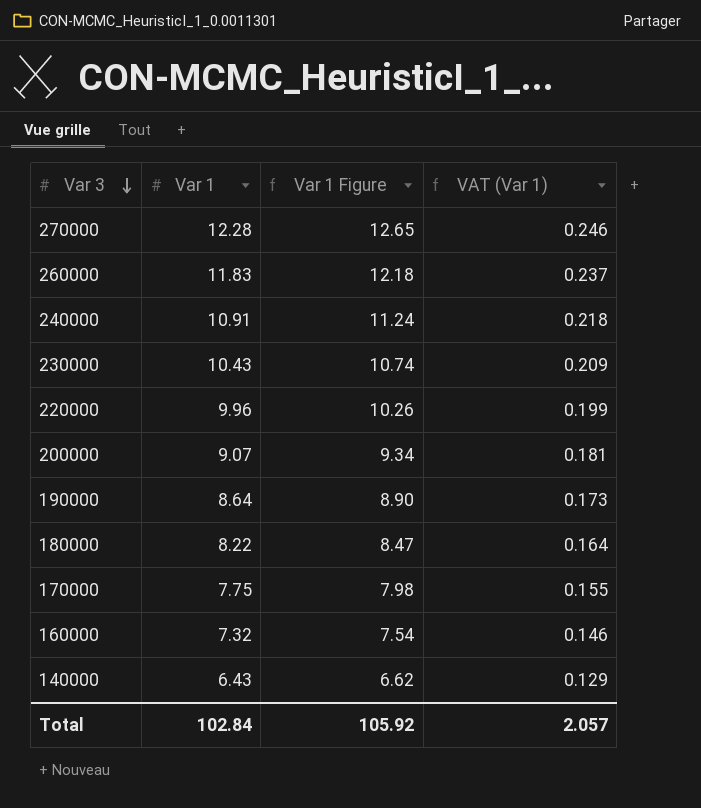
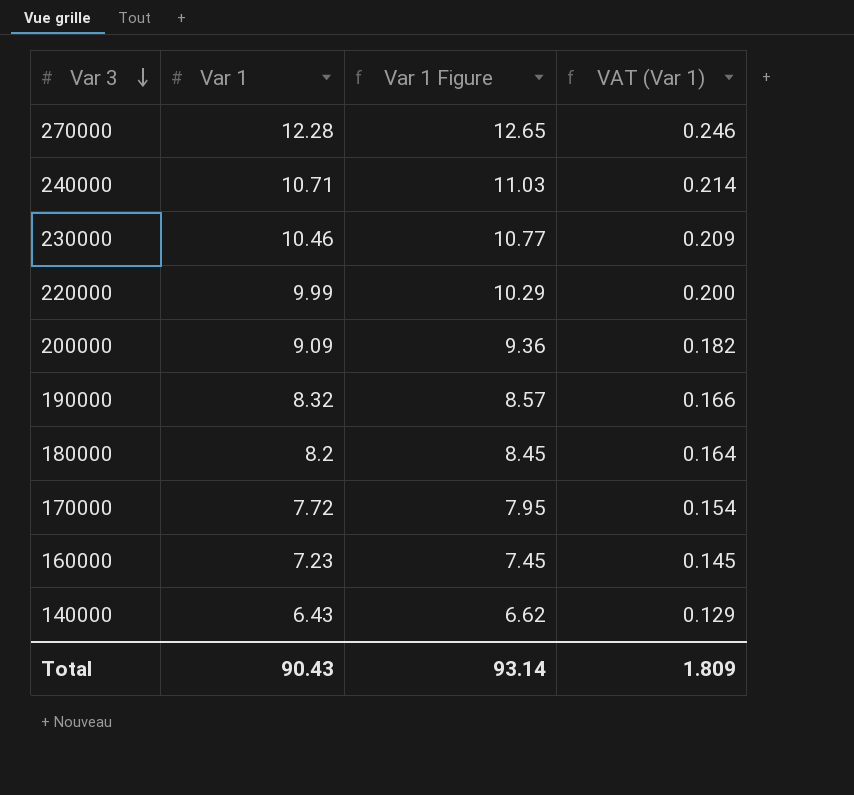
row 260000: 11.83 | 12.18 | 0.237 -> none
240000 | Var 1: 10.91 -> 10.71
240000 | Var 1 Figure: 11.24 -> 11.03
240000 | VAT (Var 1): 0.218 -> 0.214
230000 | Var 1: 10.43 -> 10.46
230000 | Var 1 Figure: 10.74 -> 10.77
220000 | Var 1: 9.96 -> 9.99
220000 | Var 1 Figure: 10.26 -> 10.29
220000 | VAT (Var 1): 0.199 -> 0.200
200000 | Var 1: 9.07 -> 9.09
200000 | Var 1 Figure: 9.34 -> 9.36
200000 | VAT (Var 1): 0.181 -> 0.182
190000 | Var 1: 8.64 -> 8.32
190000 | Var 1 Figure: 8.90 -> 8.57
190000 | VAT (Var 1): 0.173 -> 0.166
180000 | Var 1: 8.22 -> 8.2
180000 | Var 1 Figure: 8.47 -> 8.45
170000 | Var 1: 7.75 -> 7.72
170000 | Var 1 Figure: 7.98 -> 7.95
170000 | VAT (Var 1): 0.155 -> 0.154
160000 | Var 1: 7.32 -> 7.23
160000 | Var 1 Figure: 7.54 -> 7.45
160000 | VAT (Var 1): 0.146 -> 0.145
Total | Var 1: 102.84 -> 90.43
Total | Var 1 Figure: 105.92 -> 93.14
Total | VAT (Var 1): 2.057 -> 1.809

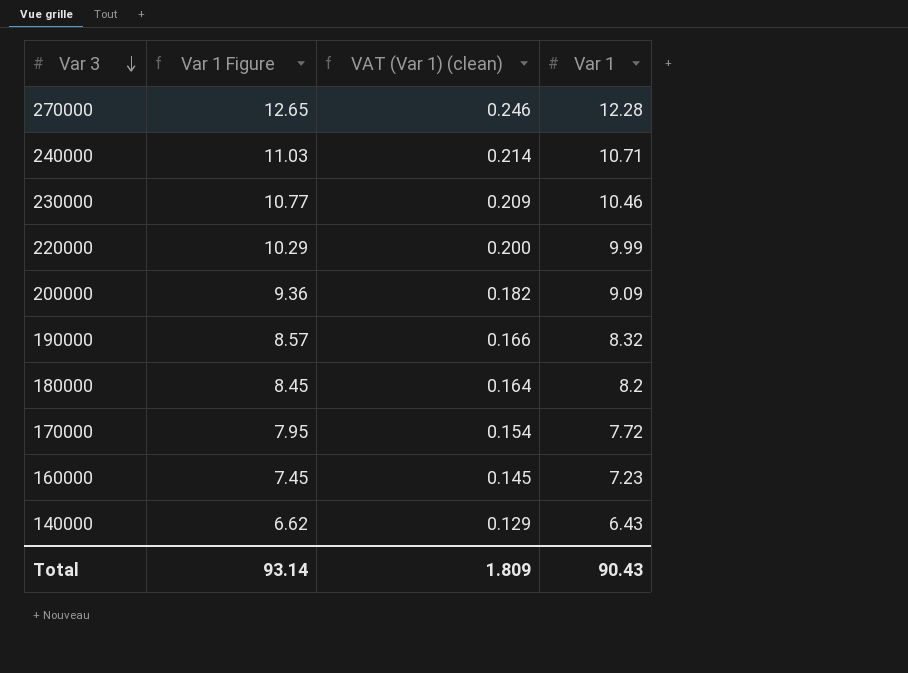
column name: VAT (Var 1) -> VAT (Var 1) (clean)
column Var 1 | position: 2 -> 4

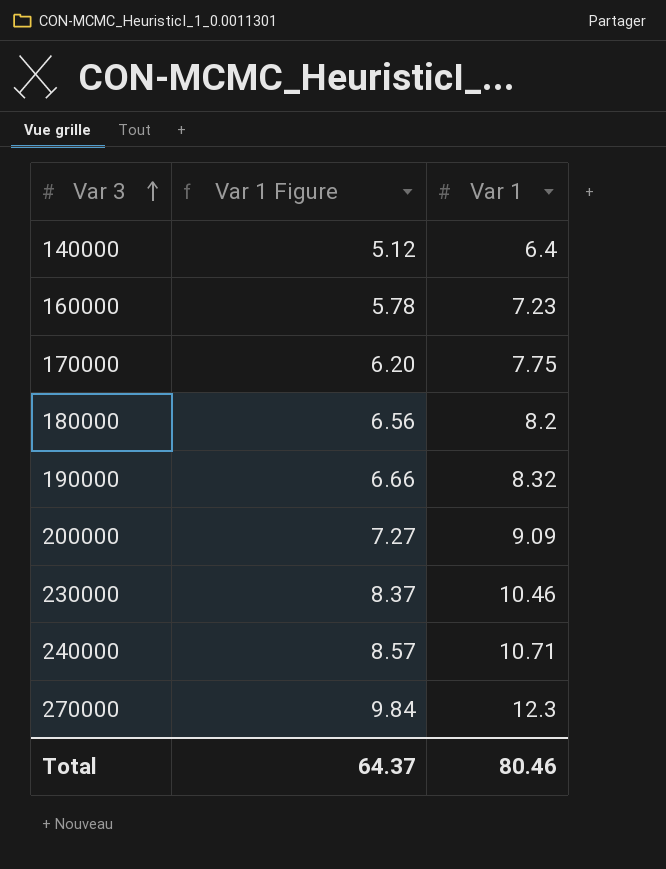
row order: Var 3 descending -> Var 3 ascending
column VAT (Var 1) (clean) | formula: [Var 1] * 0.02 -> none
column Var 1 Figure | formula: [Var 1] * 1.03 -> [Var 1] * 0.8
row 220000: 10.29 | 0.200 | 9.99 -> none
140000 | Var 1: 6.43 -> 6.4
170000 | Var 1: 7.72 -> 7.75
270000 | Var 1: 12.28 -> 12.3
Total | Var 1 Figure: 93.14 -> 64.37
Total | Var 1: 90.43 -> 80.46

